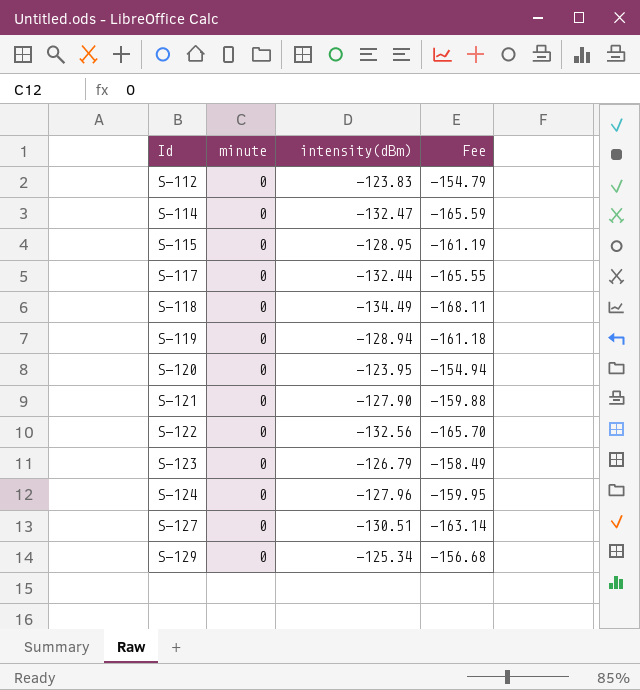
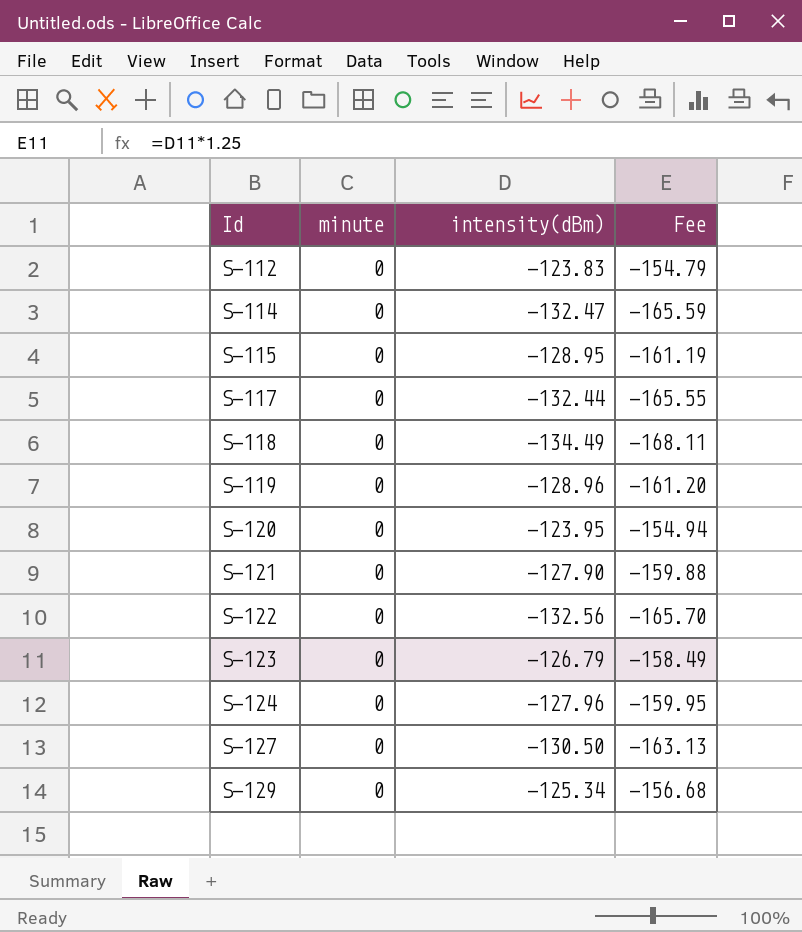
S-119 | intensity(dBm): -128.94 -> -128.96
S-119 | Fee: -161.18 -> -161.20
S-127 | intensity(dBm): -130.51 -> -130.50
S-127 | Fee: -163.14 -> -163.13

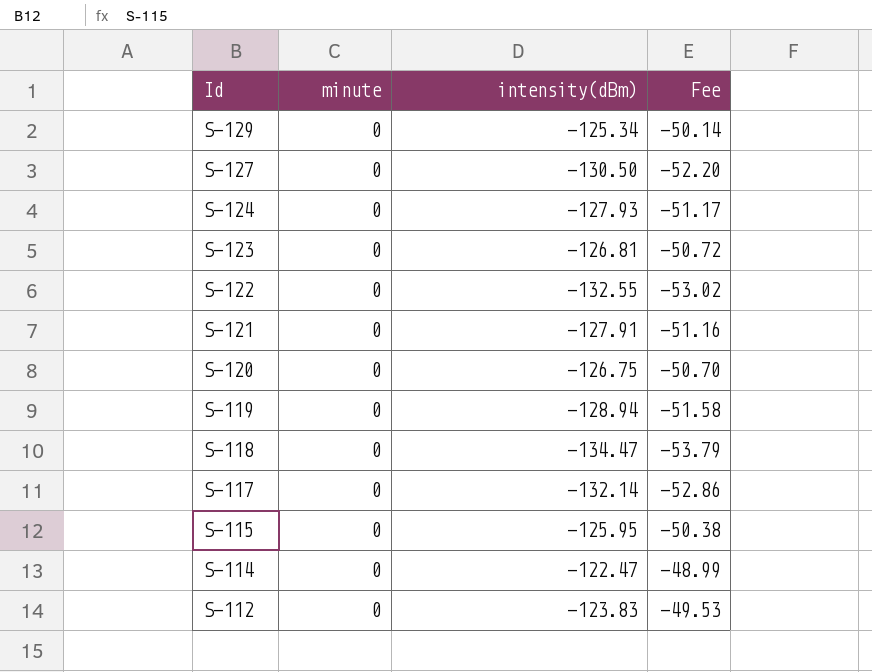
row order: Id ascending -> Id descending
column Fee | formula: [intensity(dBm)] * 1.25 -> [intensity(dBm)] * 0.4
S-124 | intensity(dBm): -127.96 -> -127.93
S-123 | intensity(dBm): -126.79 -> -126.81
S-122 | intensity(dBm): -132.56 -> -132.55
S-121 | intensity(dBm): -127.90 -> -127.91
S-120 | intensity(dBm): -123.95 -> -126.75
S-119 | intensity(dBm): -128.96 -> -128.94
S-118 | intensity(dBm): -134.49 -> -134.47
S-117 | intensity(dBm): -132.44 -> -132.14
S-115 | intensity(dBm): -128.95 -> -125.95
S-114 | intensity(dBm): -132.47 -> -122.47

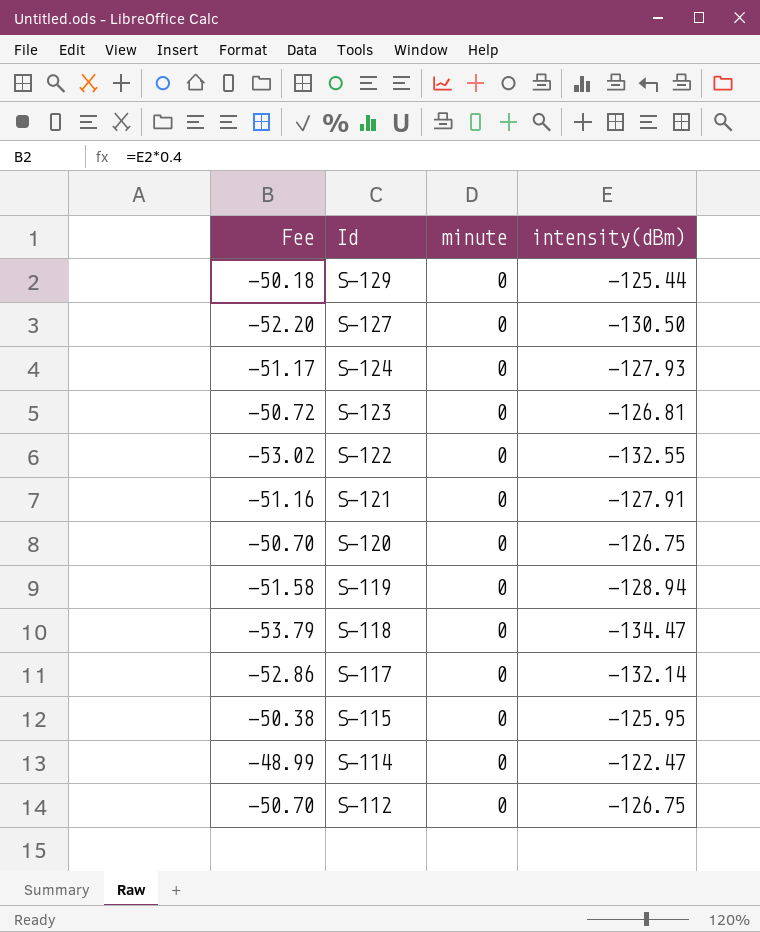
column Fee | position: 4 -> 1
S-129 | Fee: -50.14 -> -50.18
S-129 | intensity(dBm): -125.34 -> -125.44
S-112 | Fee: -49.53 -> -50.70
S-112 | intensity(dBm): -123.83 -> -126.75

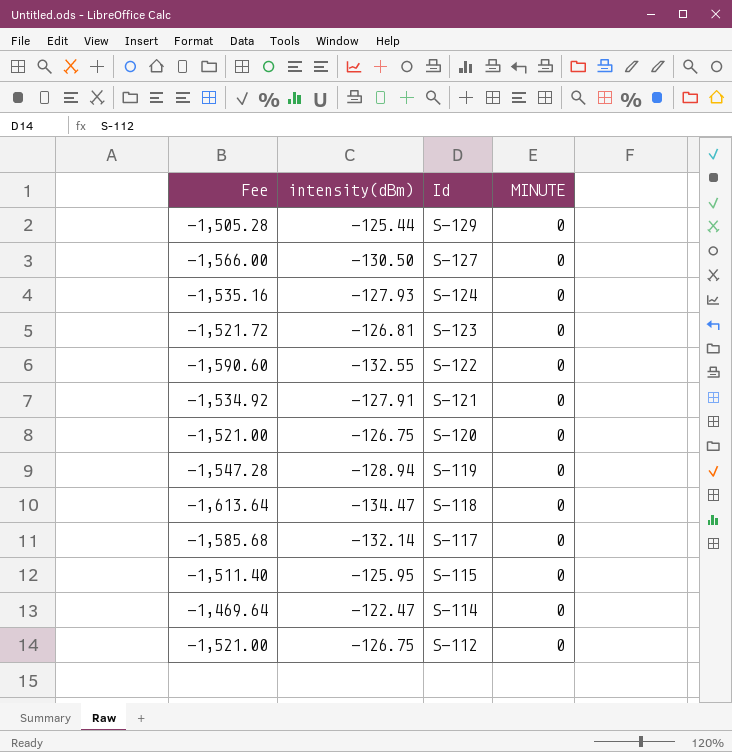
column Fee | formula: [intensity(dBm)] * 0.4 -> [intensity(dBm)] * 12
column intensity(dBm) | position: 4 -> 2
column name: minute -> MINUTE

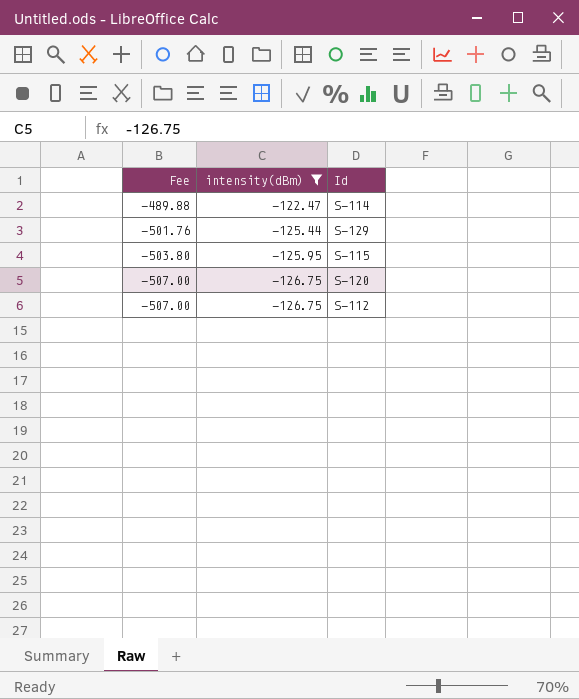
filter: none -> intensity(dBm) >= -126.75
row order: Id descending -> Fee descending
column MINUTE | position: 4 -> none
column Fee | formula: [intensity(dBm)] * 12 -> [intensity(dBm)] * 4

